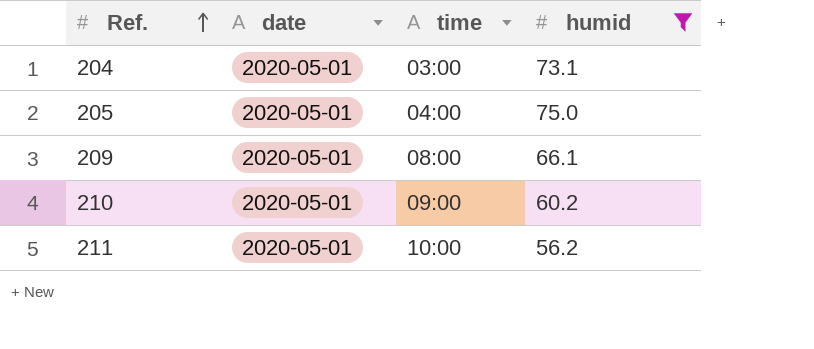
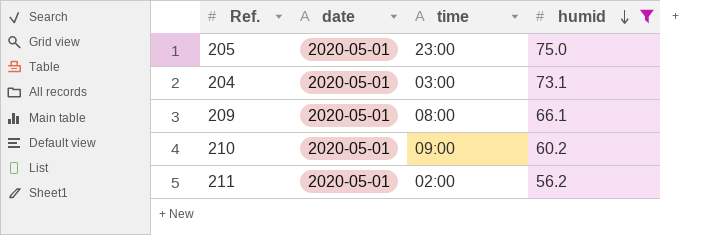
row order: Ref. ascending -> humid descending
205 | time: 04:00 -> 23:00
211 | time: 10:00 -> 02:00

